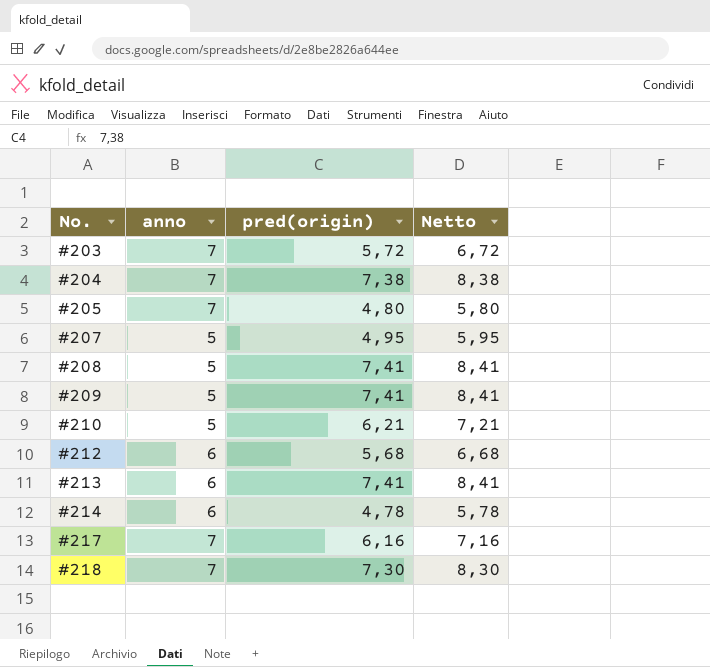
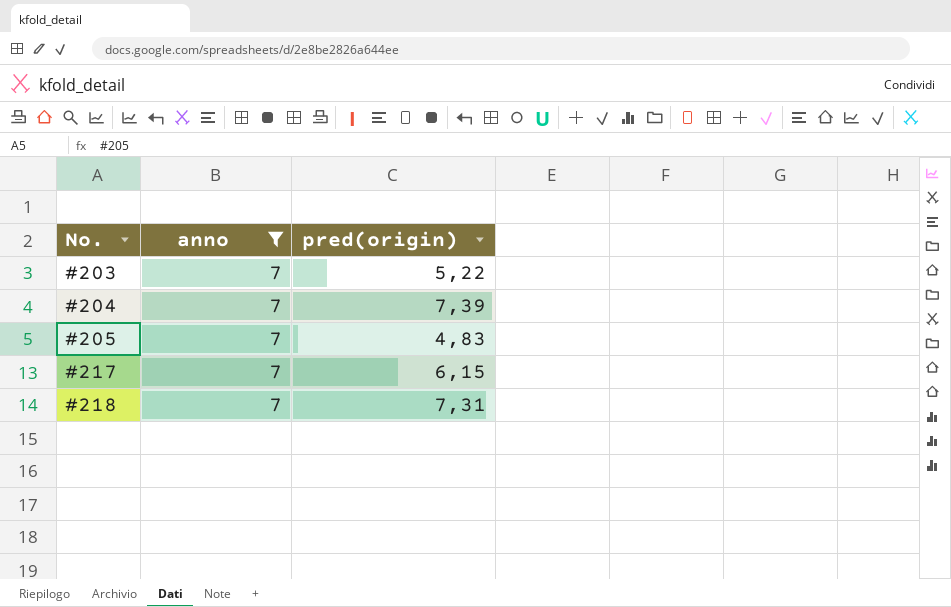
filter: none -> anno = 7
column Netto | formula: [pred(origin)] + 1 -> none
#203 | pred(origin): 5,72 -> 5,22
#204 | pred(origin): 7,38 -> 7,39
#205 | pred(origin): 4,80 -> 4,83
#217 | pred(origin): 6,16 -> 6,15
#218 | pred(origin): 7,30 -> 7,31

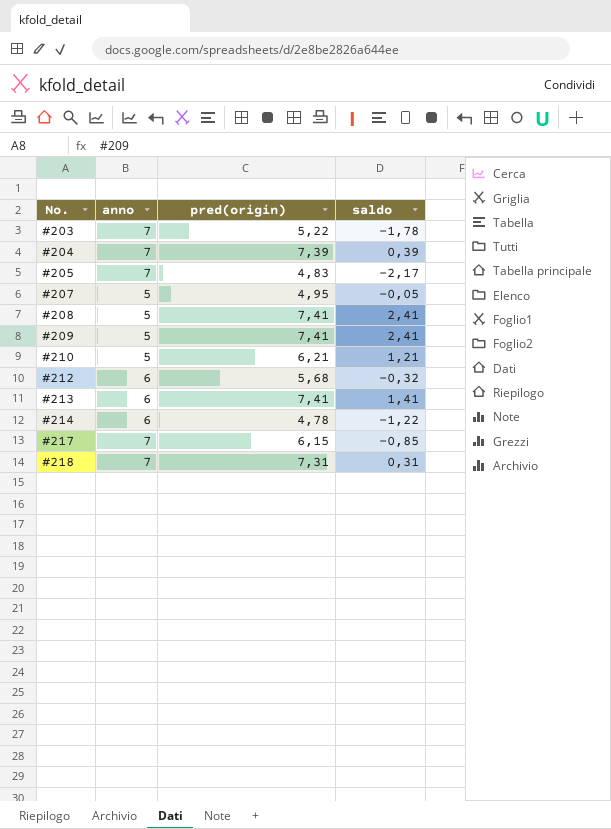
filter: anno = 7 -> none
column saldo | formula: none -> [pred(origin)] - [anno]

